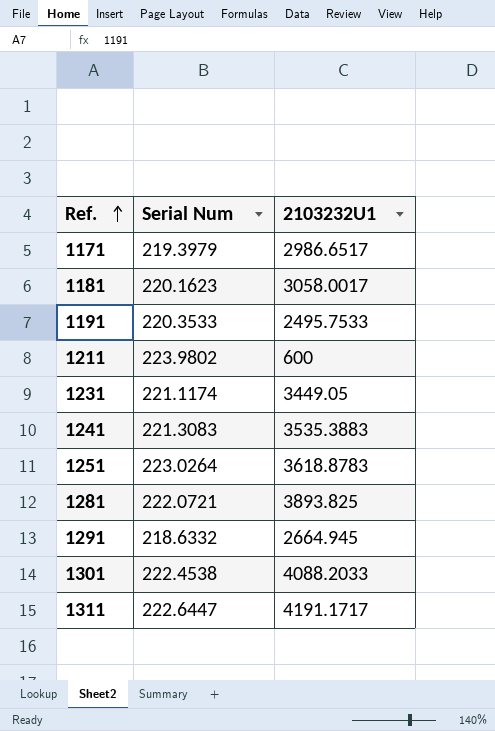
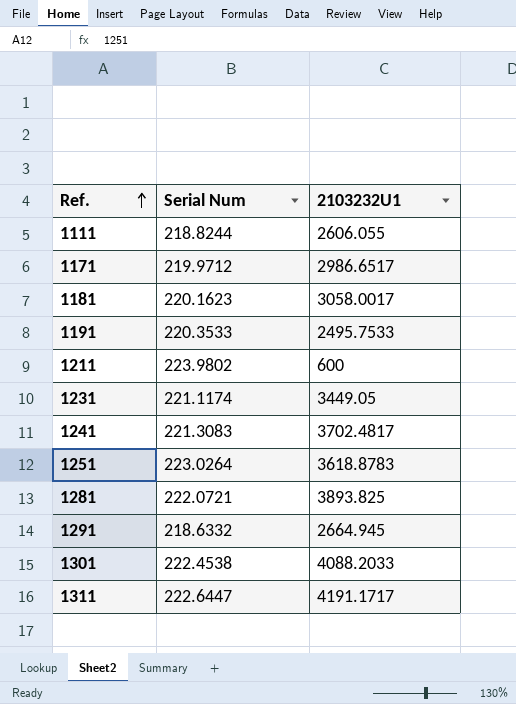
row 1111: none -> 218.8244 | 2606.055
1171 | Serial Num: 219.3979 -> 219.9712
1241 | 2103232U1: 3535.3883 -> 3702.4817

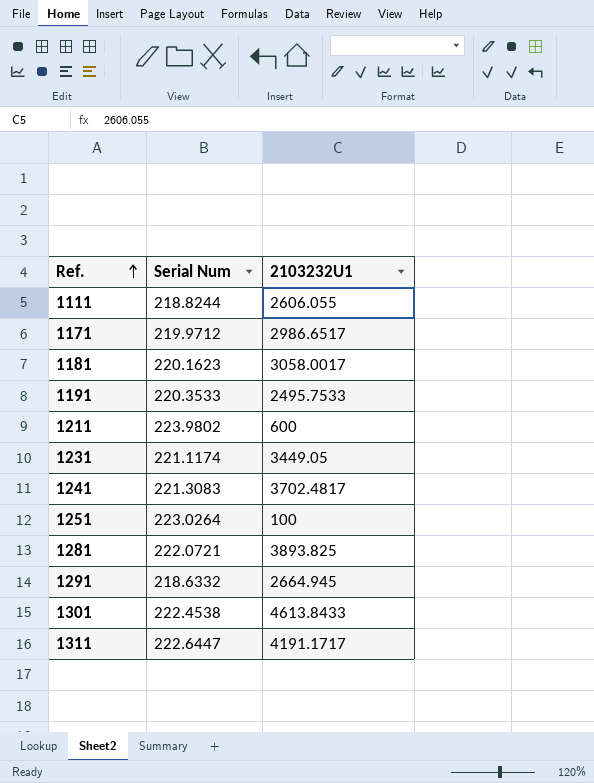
1251 | 2103232U1: 3618.8783 -> 100
1301 | 2103232U1: 4088.2033 -> 4613.8433

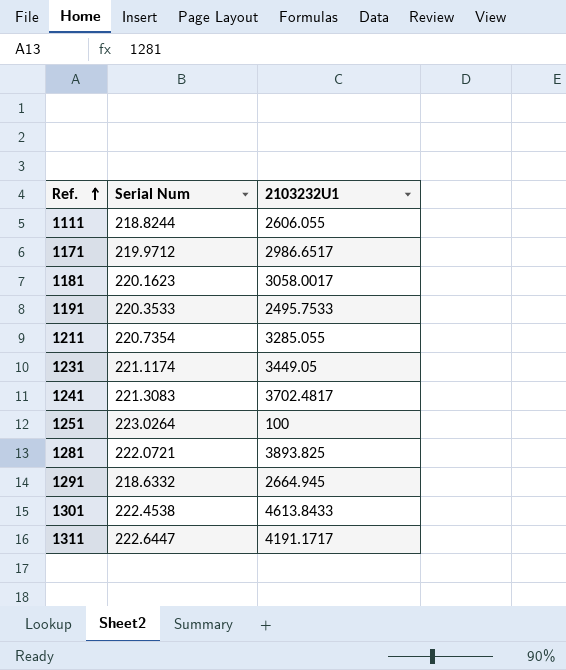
1211 | Serial Num: 223.9802 -> 220.7354
1211 | 2103232U1: 600 -> 3285.055

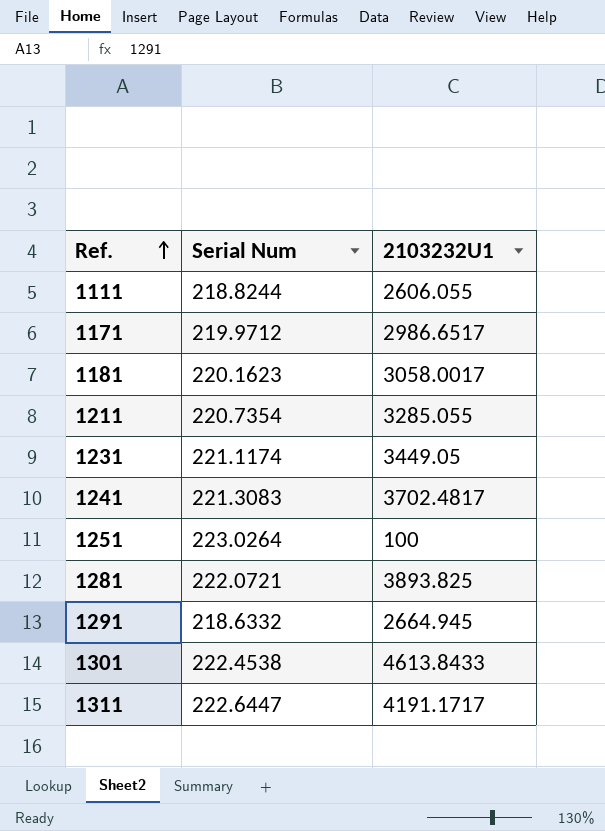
row 1191: 220.3533 | 2495.7533 -> none

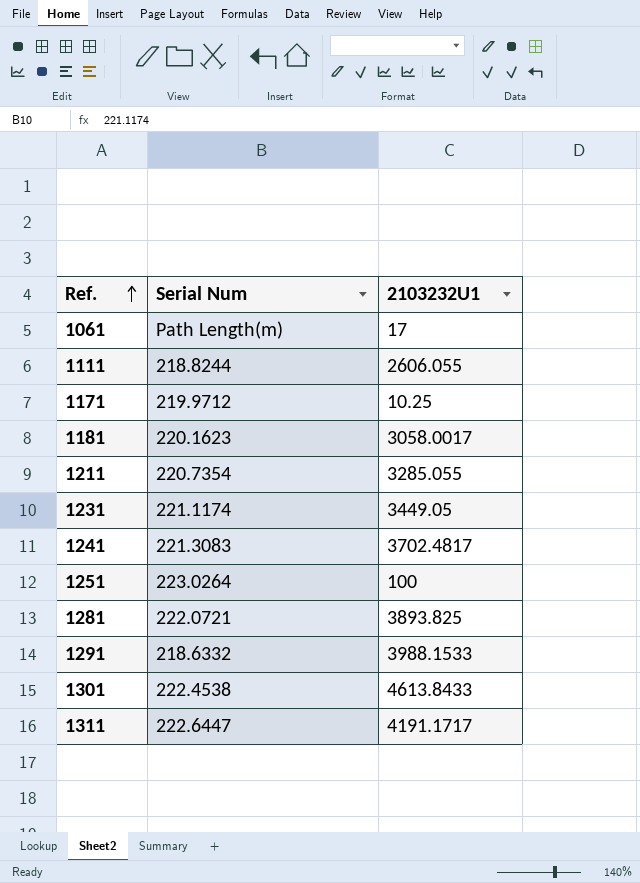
row 1061: none -> Path Length(m) | 17
1171 | 2103232U1: 2986.6517 -> 10.25
1291 | 2103232U1: 2664.945 -> 3988.1533

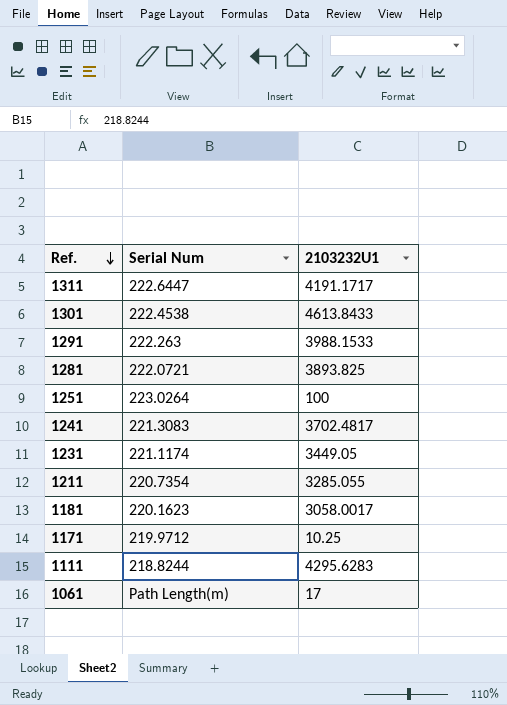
row order: Ref. ascending -> Ref. descending
1291 | Serial Num: 218.6332 -> 222.263
1111 | 2103232U1: 2606.055 -> 4295.6283

